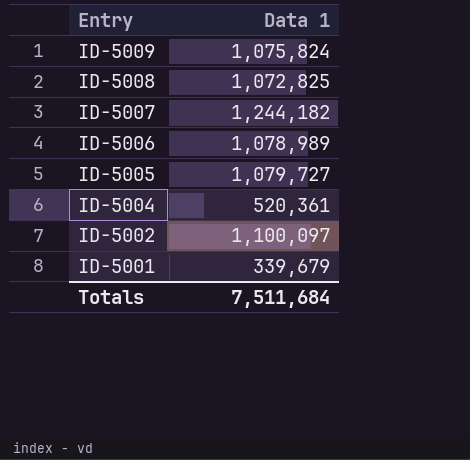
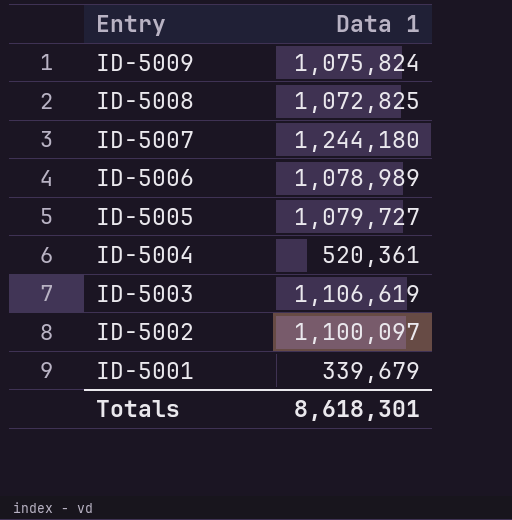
ID-5007 | Data 1: 1,244,182 -> 1,244,180
row ID-5003: none -> 1,106,619
Totals | Data 1: 7,511,684 -> 8,618,301

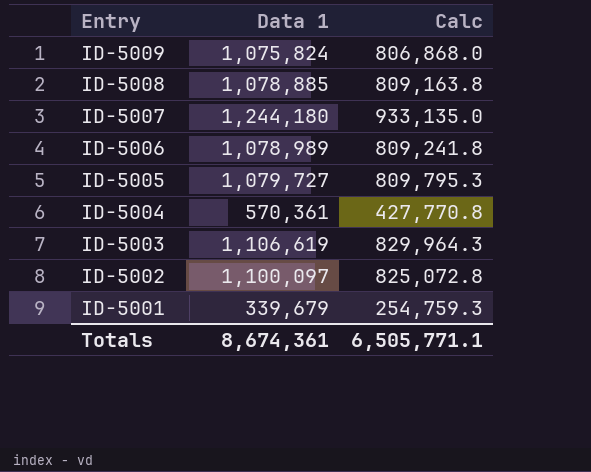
column Calc | formula: none -> [Data 1] * 0.75
ID-5008 | Data 1: 1,072,825 -> 1,078,885
ID-5004 | Data 1: 520,361 -> 570,361
Totals | Data 1: 8,618,301 -> 8,674,361

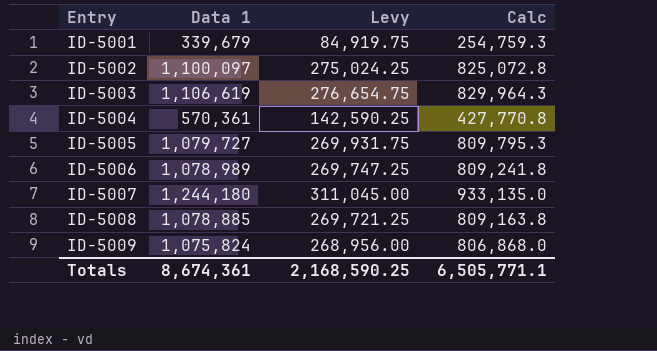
row order: Entry descending -> Entry ascending
column Levy | formula: none -> [Data 1] * 0.25

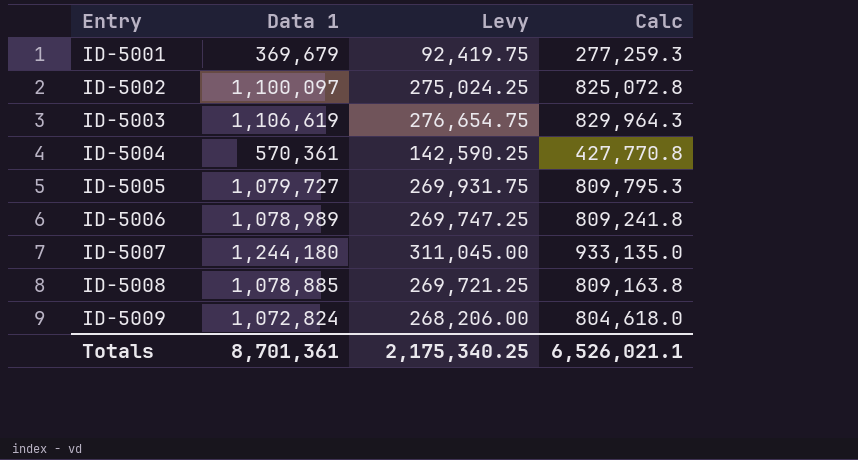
ID-5001 | Data 1: 339,679 -> 369,679
ID-5001 | Levy: 84,919.75 -> 92,419.75
ID-5001 | Calc: 254,759.3 -> 277,259.3
ID-5009 | Data 1: 1,075,824 -> 1,072,824
ID-5009 | Levy: 268,956.00 -> 268,206.00
ID-5009 | Calc: 806,868.0 -> 804,618.0
Totals | Data 1: 8,674,361 -> 8,701,361
Totals | Levy: 2,168,590.25 -> 2,175,340.25
Totals | Calc: 6,505,771.1 -> 6,526,021.1

